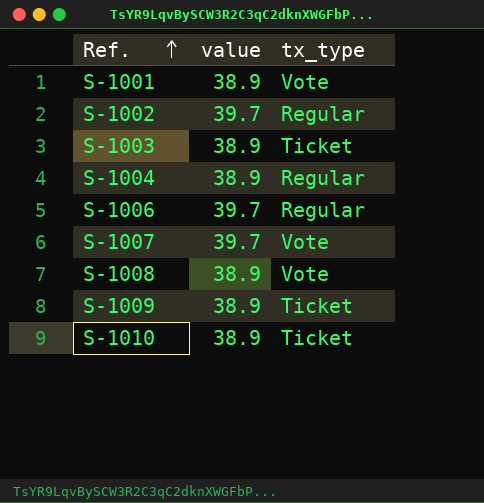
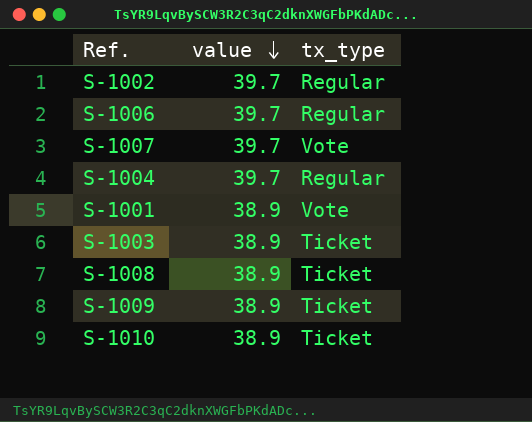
row order: Ref. ascending -> value descending
S-1004 | value: 38.9 -> 39.7
S-1008 | tx_type: Vote -> Ticket

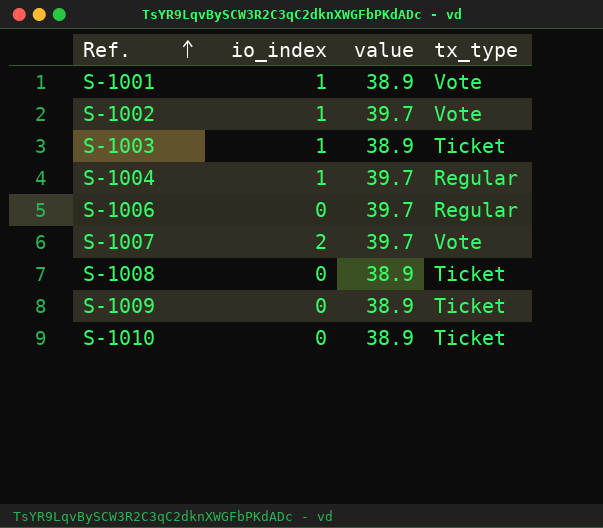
row order: value descending -> Ref. ascending
column io_index | position: none -> 2
S-1002 | tx_type: Regular -> Vote

